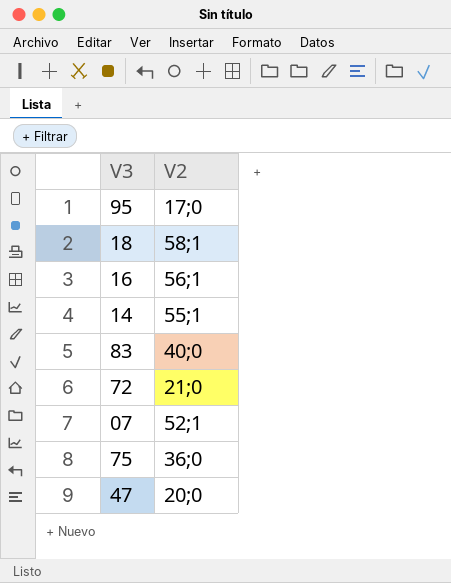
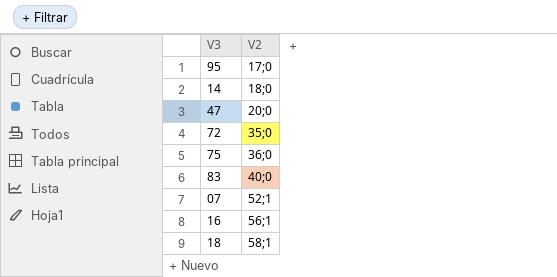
row order: none -> V2 ascending
14 | V2: 55;1 -> 18;0
72 | V2: 21;0 -> 35;0

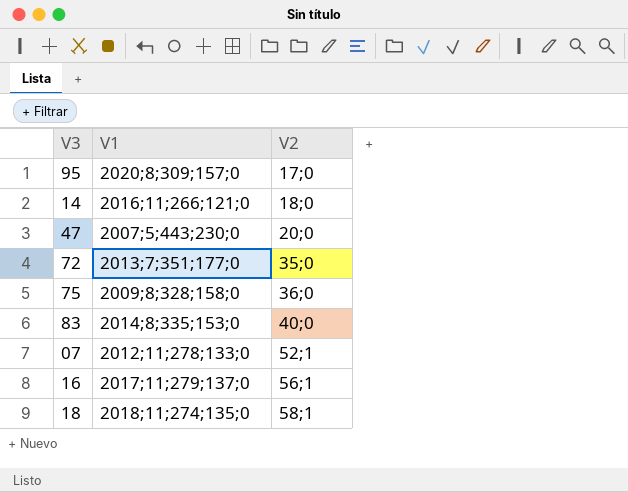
column V1 | position: none -> 2

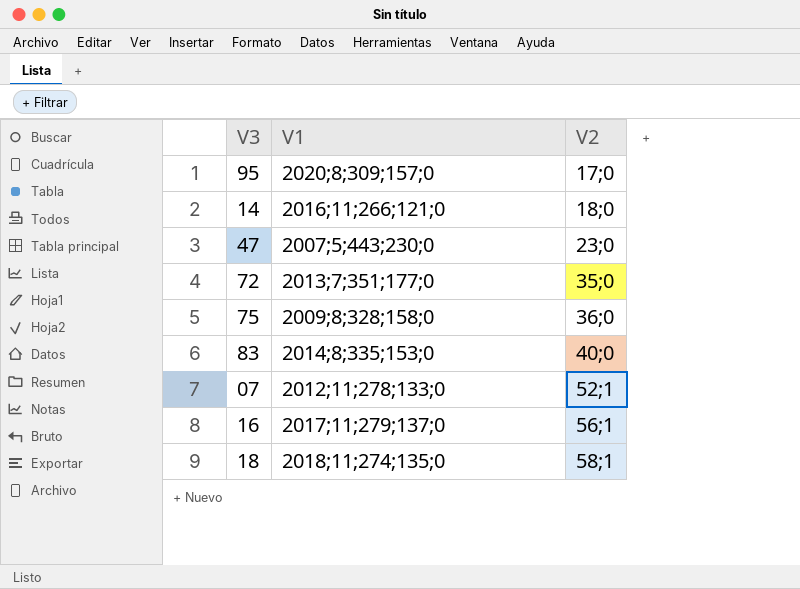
47 | V2: 20;0 -> 23;0

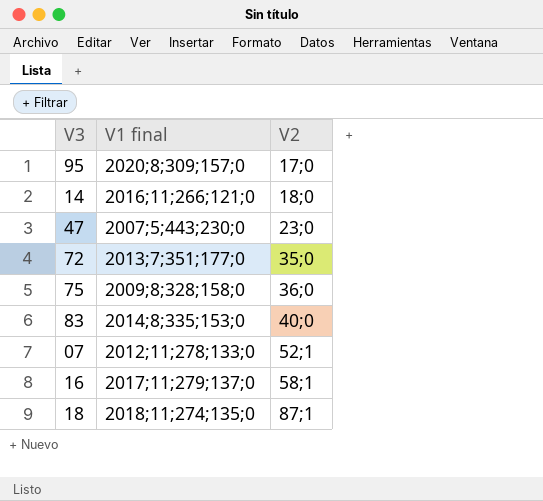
column name: V1 -> V1 final
16 | V2: 56;1 -> 58;1
18 | V2: 58;1 -> 87;1

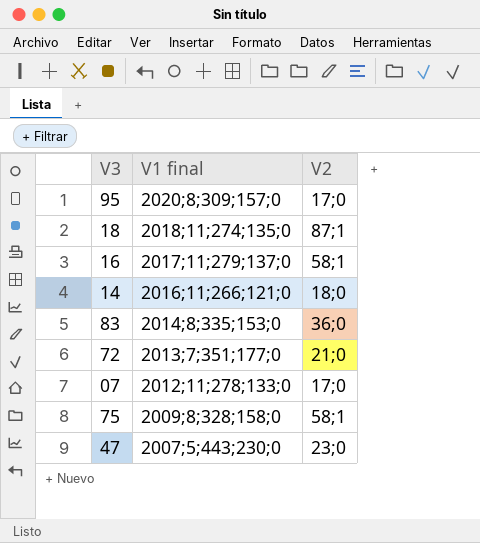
row order: V2 ascending -> V1 final descending
83 | V2: 40;0 -> 36;0
72 | V2: 35;0 -> 21;0
07 | V2: 52;1 -> 17;0
75 | V2: 36;0 -> 58;1

